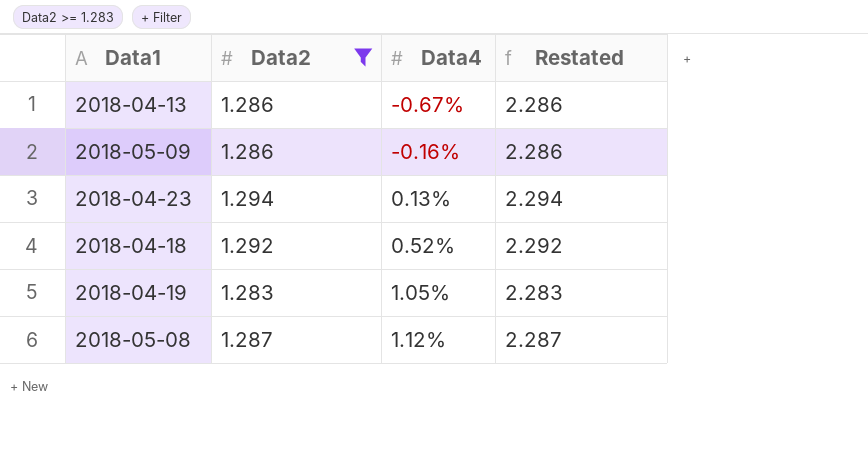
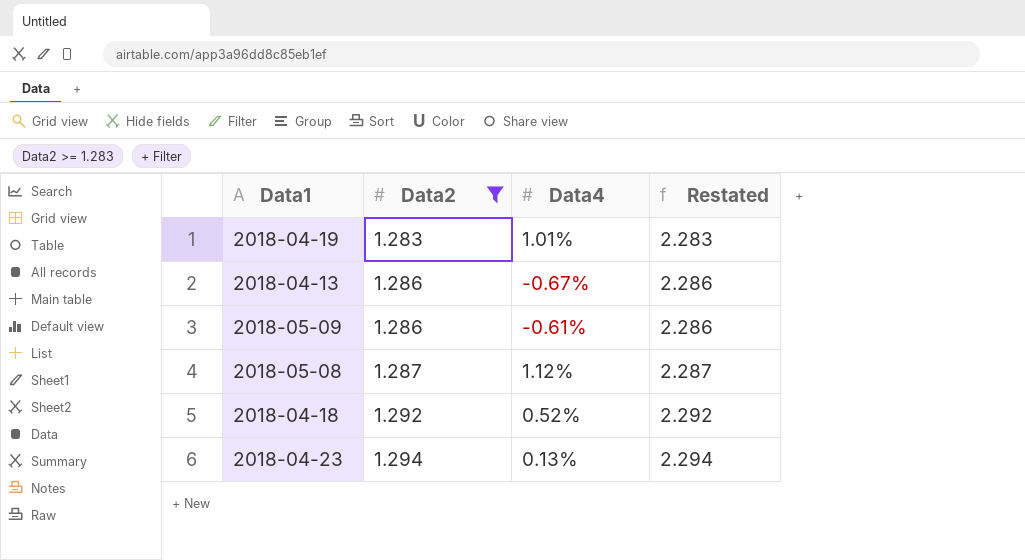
row order: Data4 ascending -> Data2 ascending
2018-04-19 | Data4: 1.05% -> 1.01%
2018-05-09 | Data4: -0.16% -> -0.61%

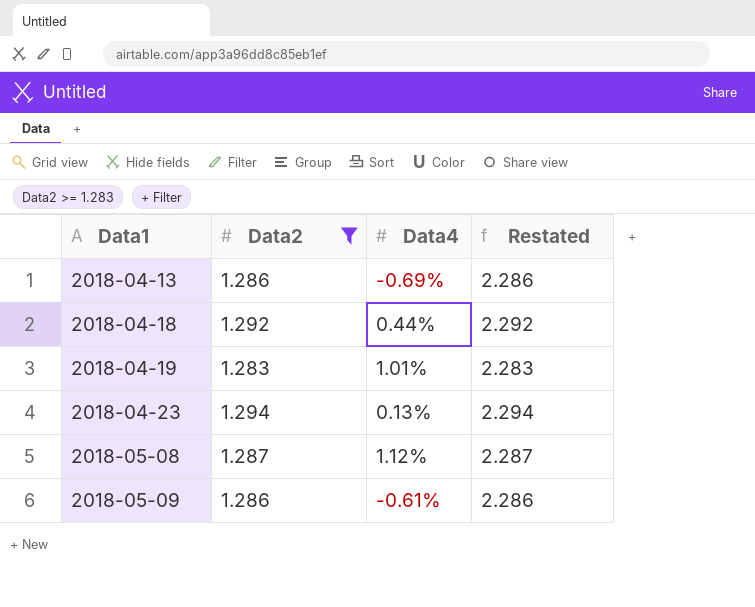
row order: Data2 ascending -> Data1 ascending
2018-04-13 | Data4: -0.67% -> -0.69%
2018-04-18 | Data4: 0.52% -> 0.44%

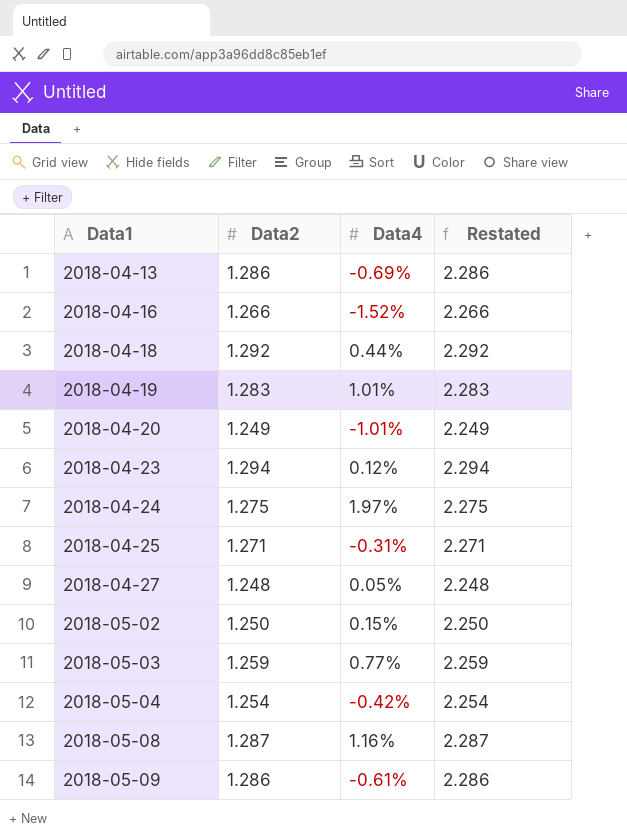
filter: Data2 >= 1.283 -> none
2018-04-23 | Data4: 0.13% -> 0.12%
2018-05-08 | Data4: 1.12% -> 1.16%

